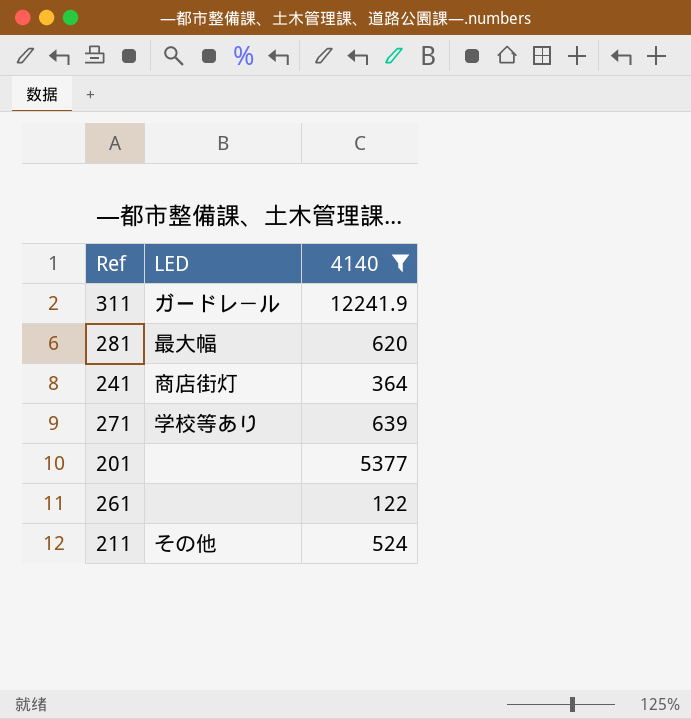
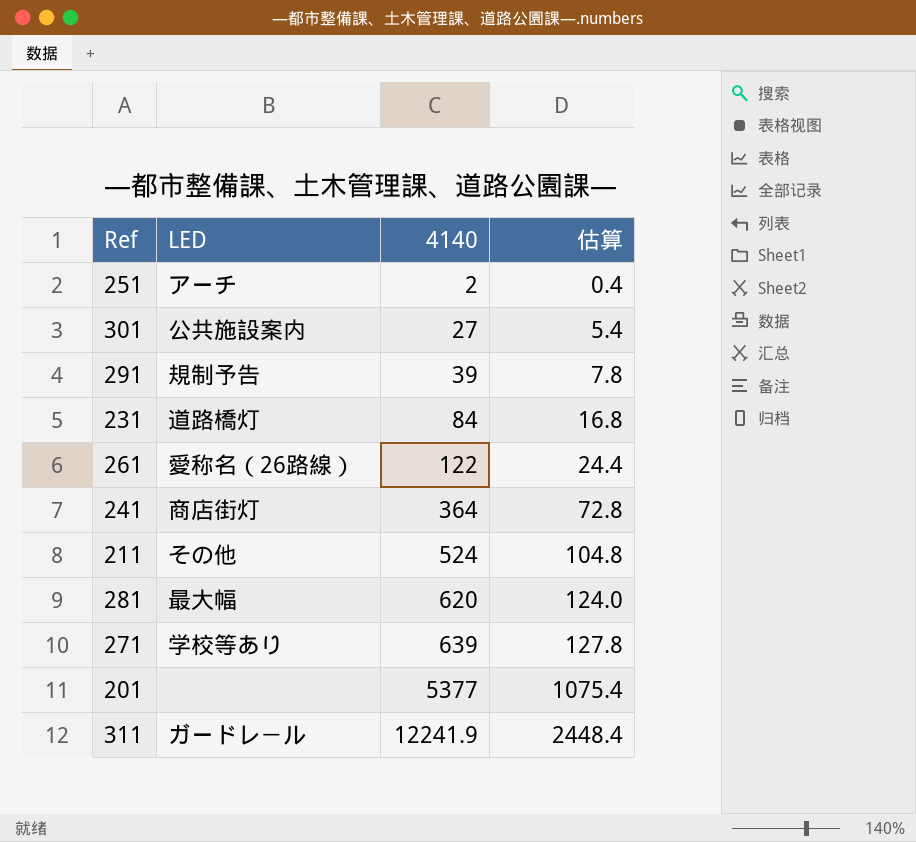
filter: 4140 >= 122 -> none
row order: none -> 4140 ascending
column 估算 | formula: none -> [4140] * 0.2
261 | LED: none -> 愛称名（26路線）

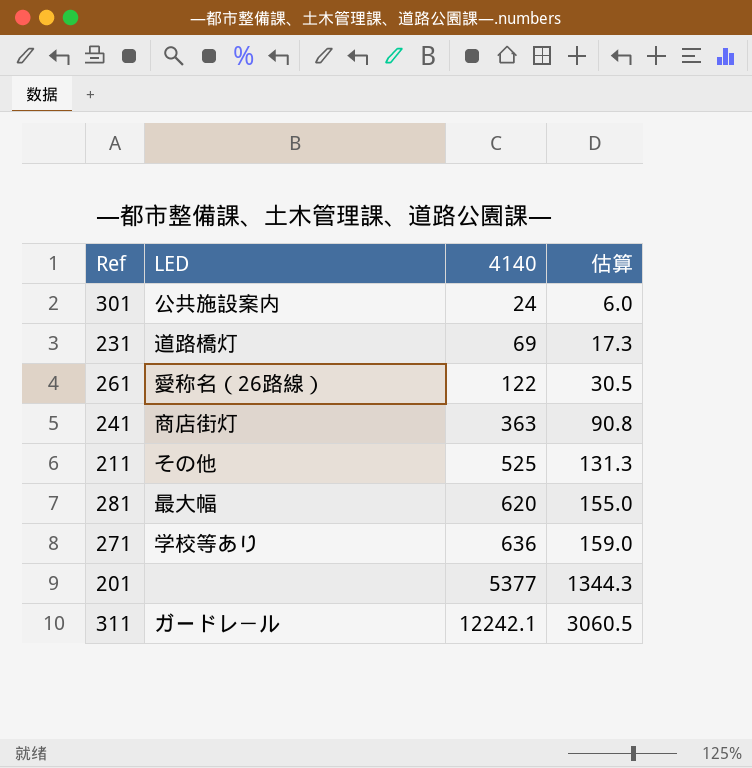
column 估算 | formula: [4140] * 0.2 -> [4140] * 0.25
row 251: アーチ | 2 | 0.4 -> none
row 291: 規制予告 | 39 | 7.8 -> none
301 | 4140: 27 -> 24
231 | 4140: 84 -> 69
241 | 4140: 364 -> 363
211 | 4140: 524 -> 525
271 | 4140: 639 -> 636
311 | 4140: 12241.9 -> 12242.1

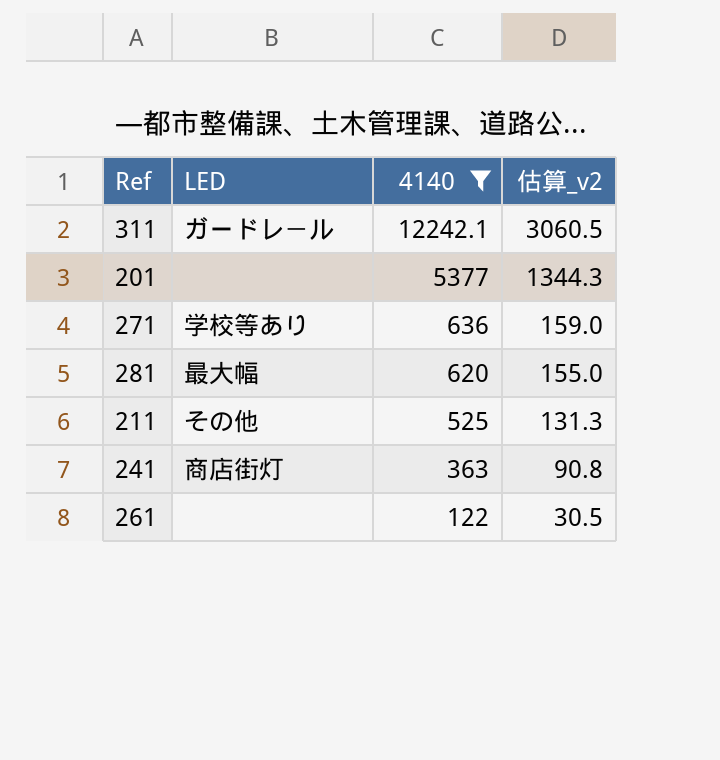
filter: none -> 4140 >= 122
row order: 4140 ascending -> 4140 descending
column name: 估算 -> 估算_v2
261 | LED: 愛称名（26路線） -> none

